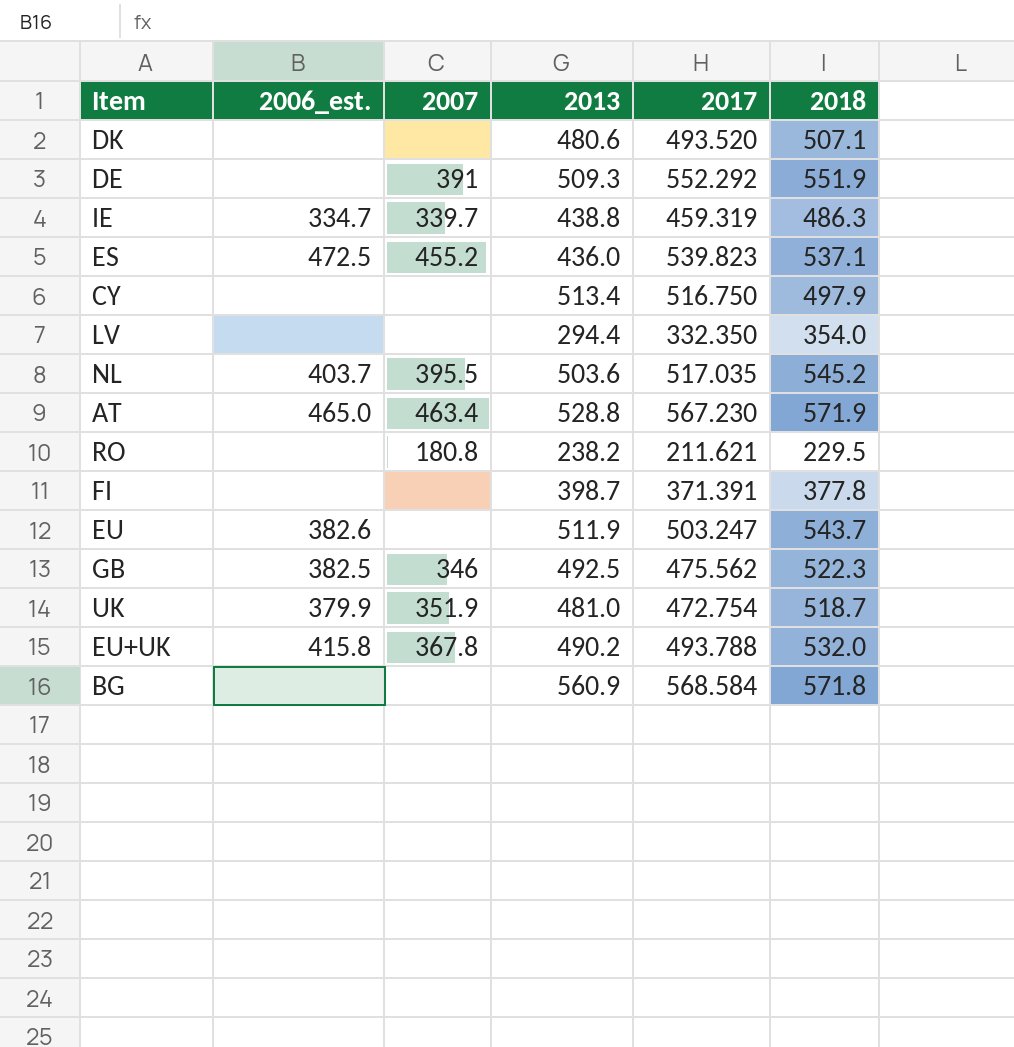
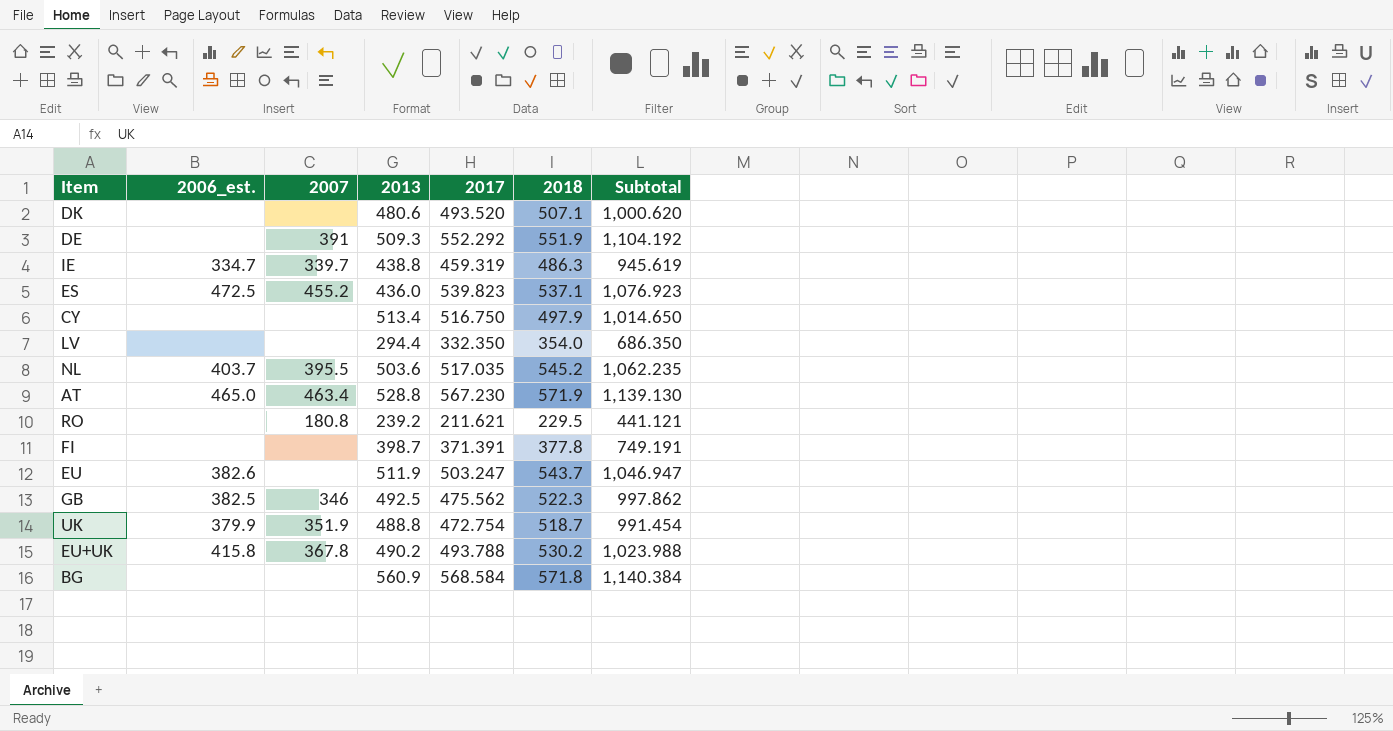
column Subtotal | formula: none -> [2017] + [2018]
RO | 2013: 238.2 -> 239.2
UK | 2013: 481.0 -> 488.8
EU+UK | 2018: 532.0 -> 530.2

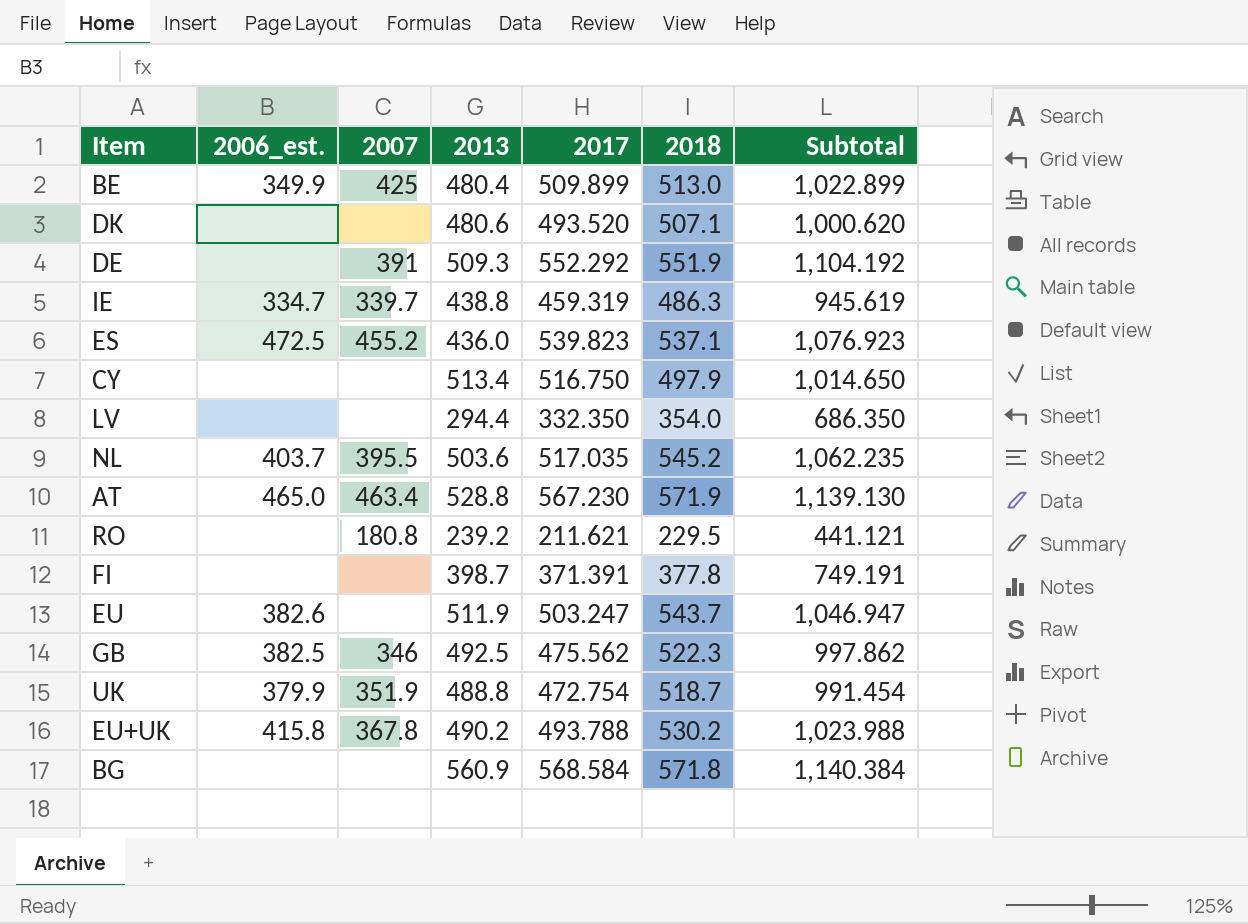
row BE: none -> 349.9 | 425 | 480.4 | 509.899 | 513.0 | 1,022.899

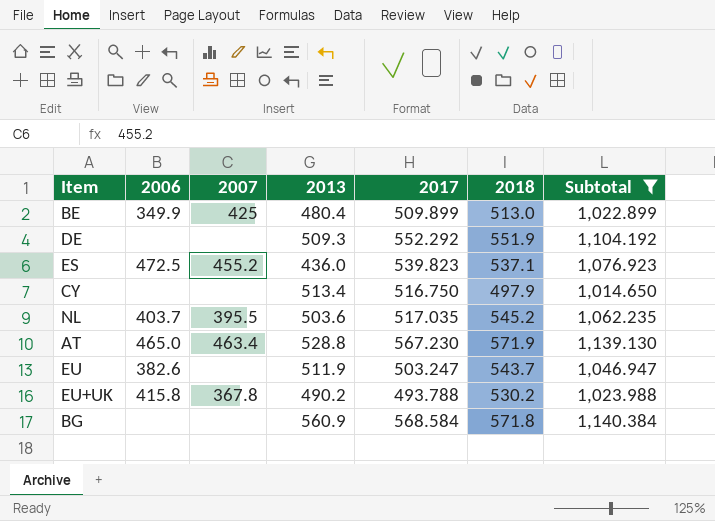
filter: none -> Subtotal >= 1,014.650
column name: 2006_est. -> 2006
DE | 2007: 391 -> none

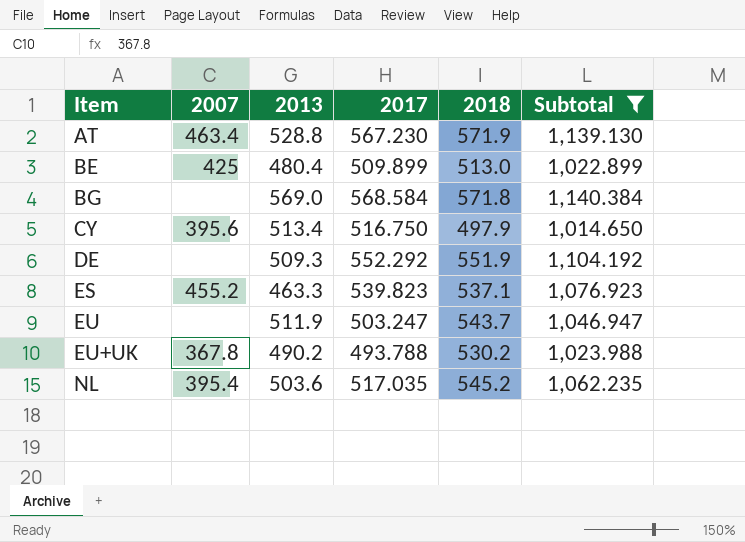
row order: none -> Item ascending
column 2006 | position: 2 -> none
BG | 2013: 560.9 -> 569.0
CY | 2007: none -> 395.6
ES | 2013: 436.0 -> 463.3
NL | 2007: 395.5 -> 395.4

